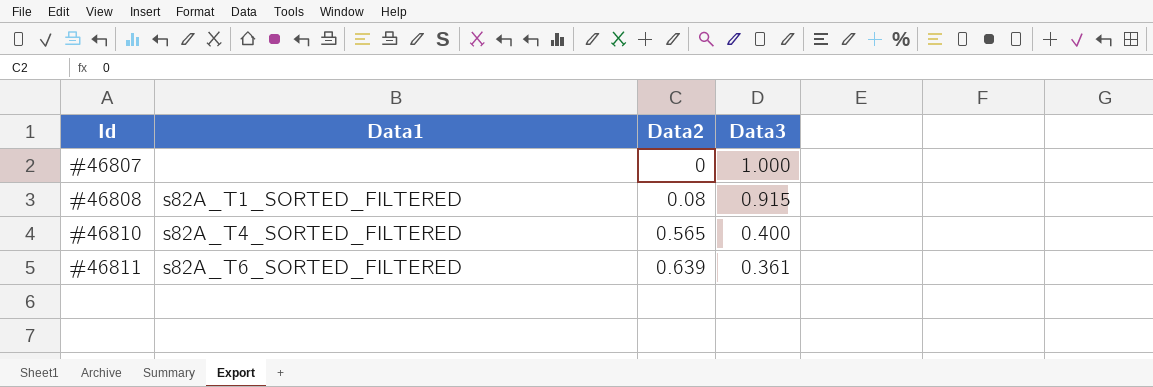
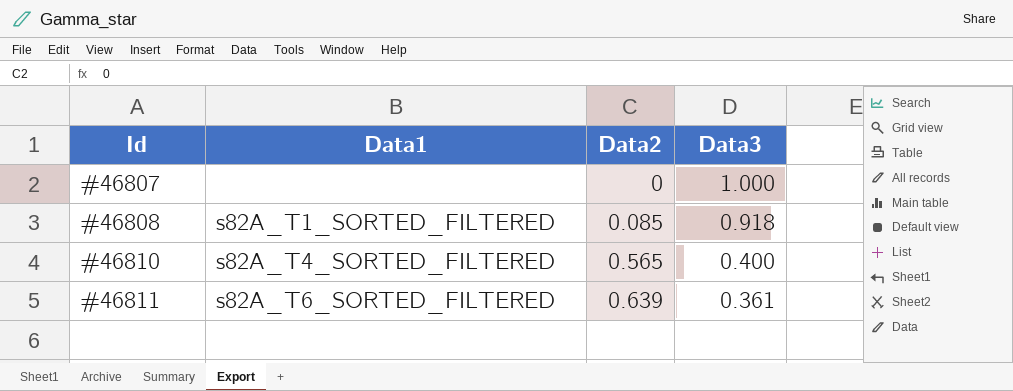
#46808 | Data2: 0.08 -> 0.085
#46808 | Data3: 0.915 -> 0.918

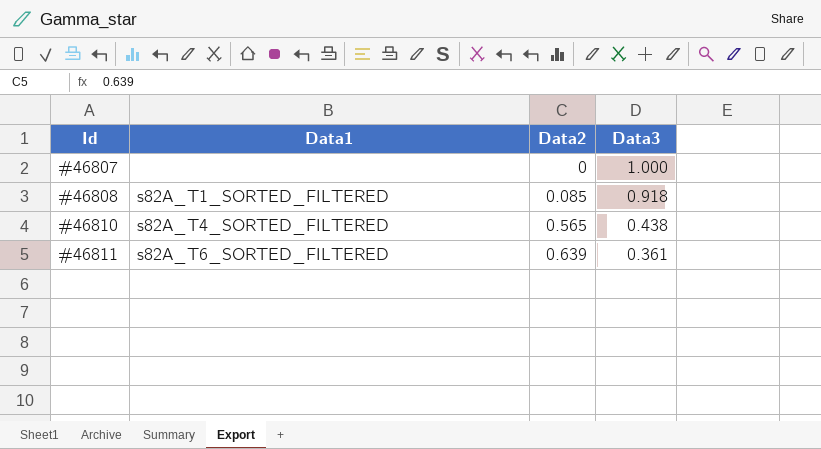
#46810 | Data3: 0.400 -> 0.438

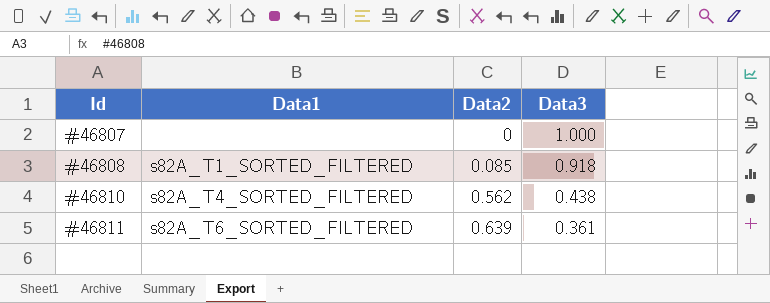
#46810 | Data2: 0.565 -> 0.562

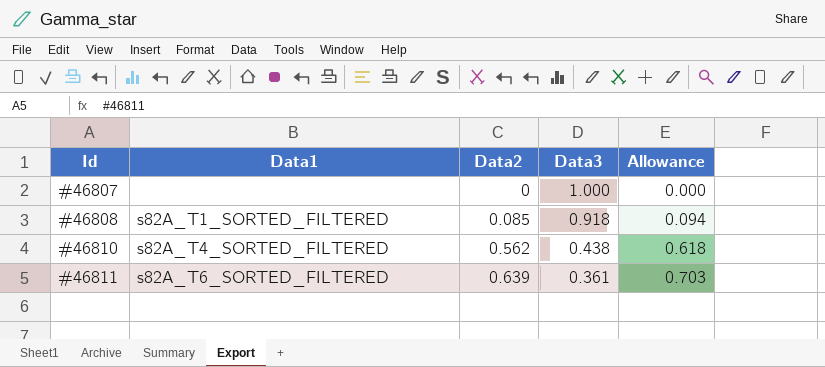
column Allowance | formula: none -> [Data2] * 1.1

